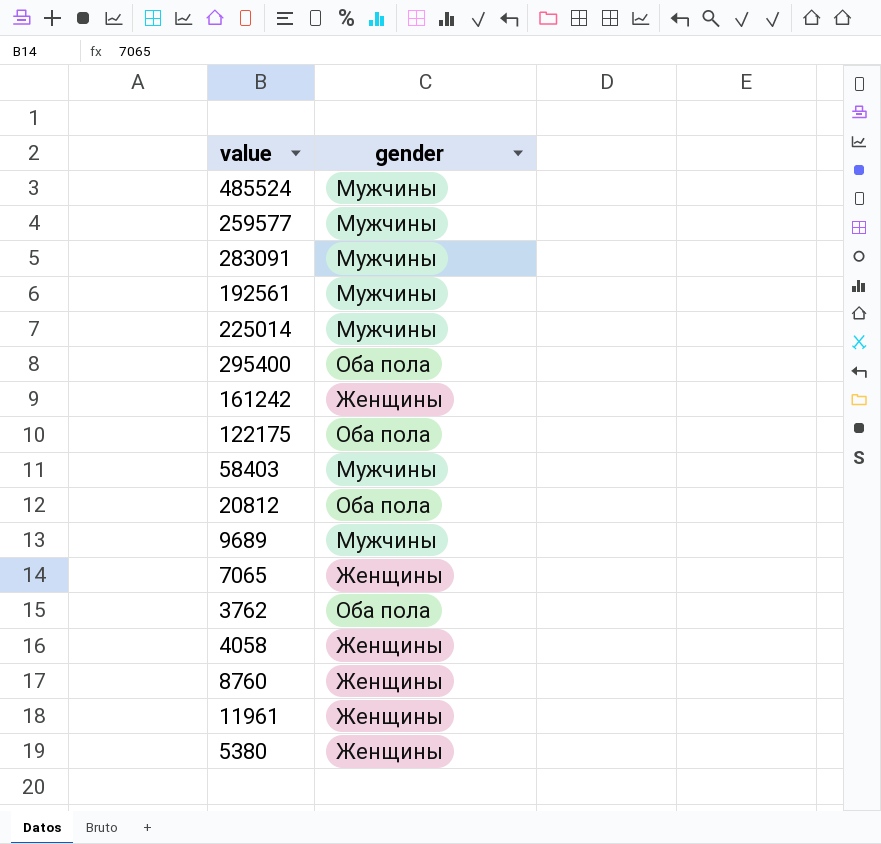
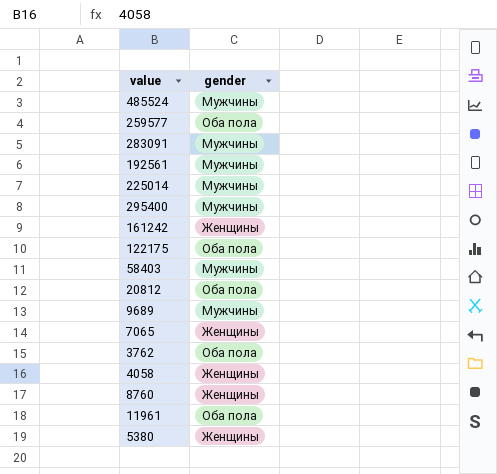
259577 | gender: Мужчины -> Оба пола
295400 | gender: Оба пола -> Мужчины
11961 | gender: Женщины -> Оба пола

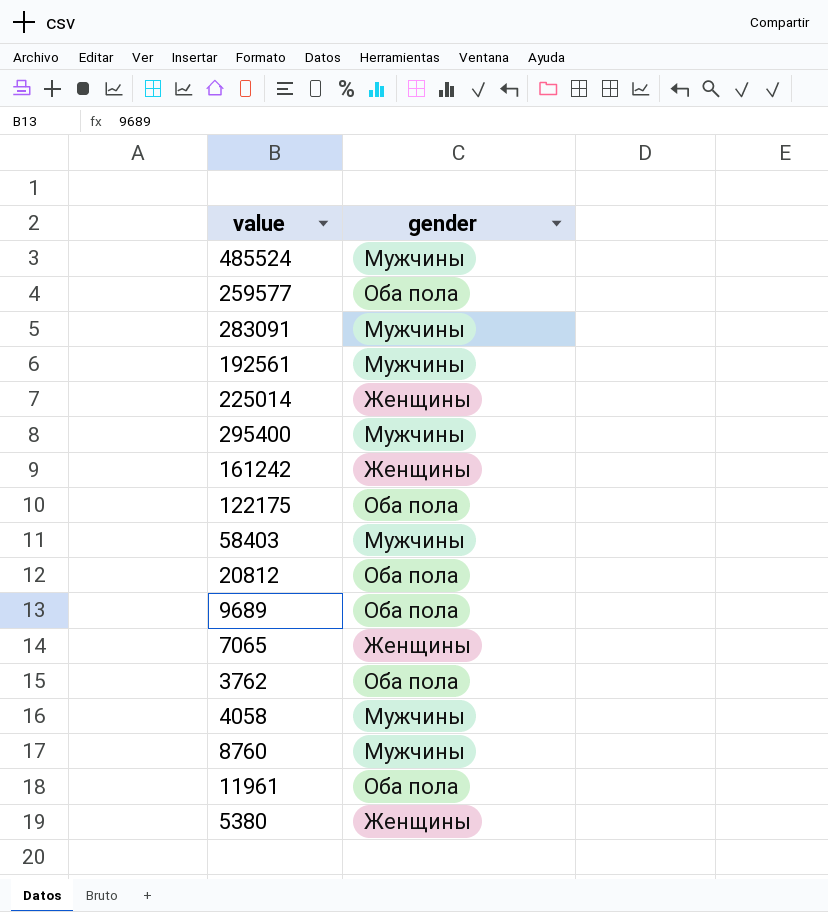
225014 | gender: Мужчины -> Женщины
9689 | gender: Мужчины -> Оба пола
4058 | gender: Женщины -> Мужчины
8760 | gender: Женщины -> Мужчины

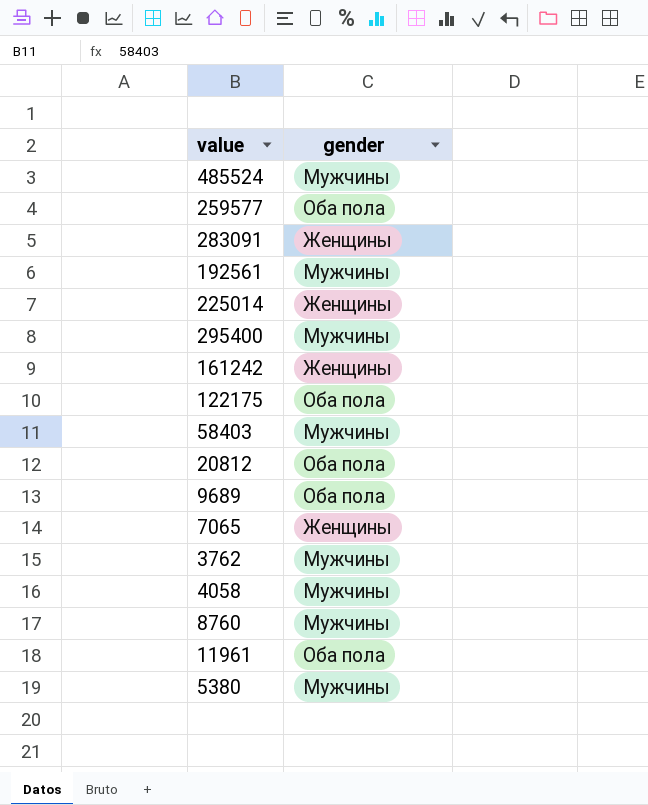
283091 | gender: Мужчины -> Женщины
3762 | gender: Оба пола -> Мужчины
5380 | gender: Женщины -> Мужчины

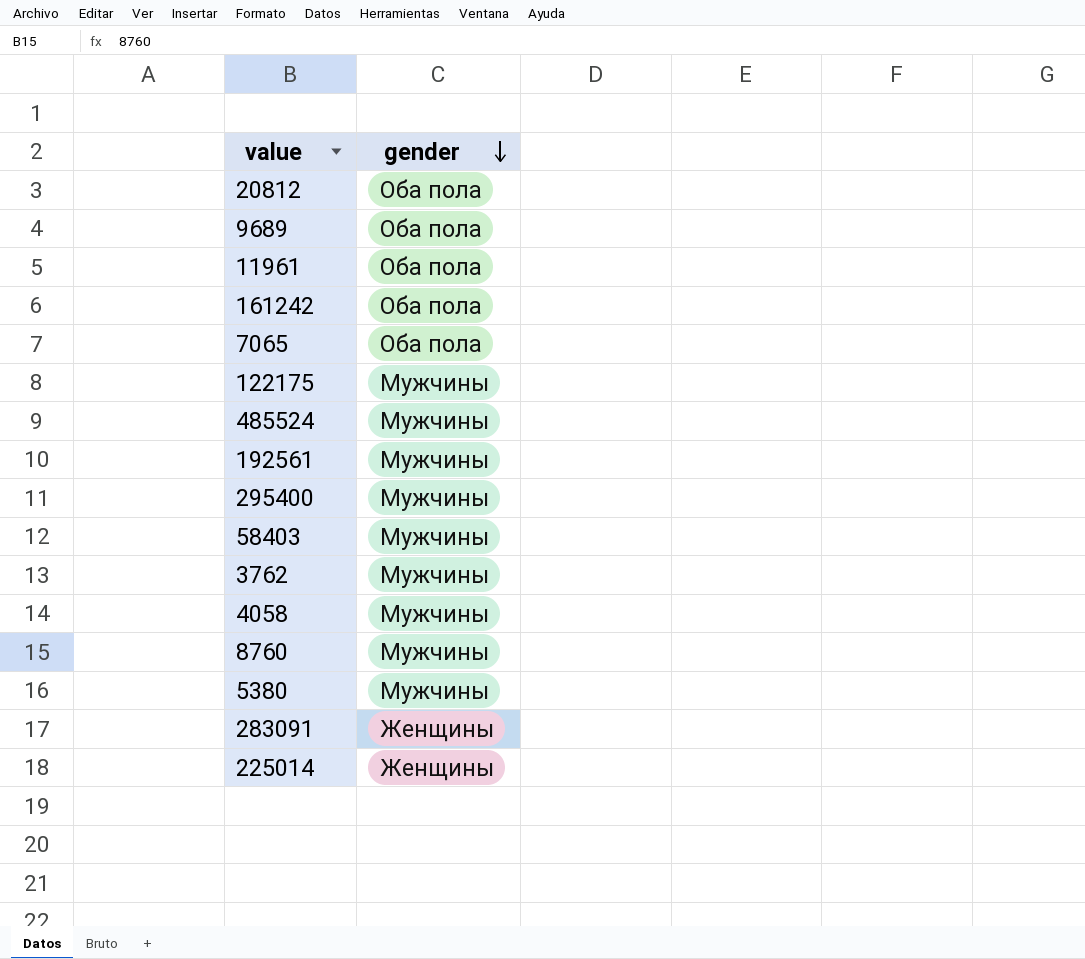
row order: none -> gender descending
row 259577: Оба пола -> none
161242 | gender: Женщины -> Оба пола
7065 | gender: Женщины -> Оба пола
122175 | gender: Оба пола -> Мужчины

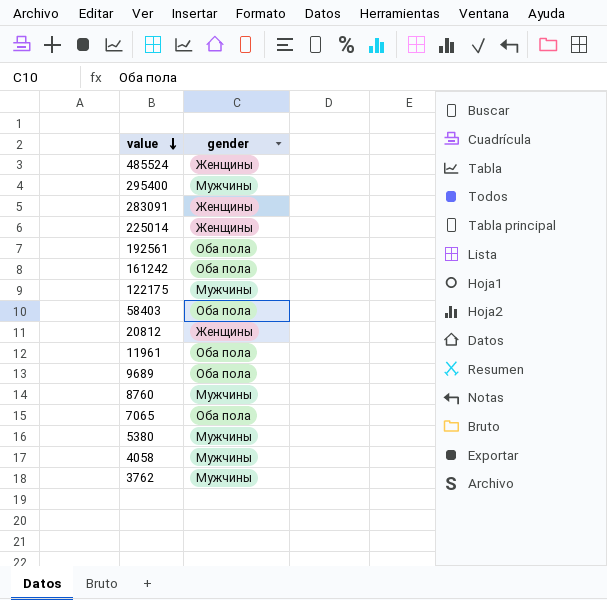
row order: gender descending -> value descending
485524 | gender: Мужчины -> Женщины
192561 | gender: Мужчины -> Оба пола
58403 | gender: Мужчины -> Оба пола
20812 | gender: Оба пола -> Женщины

